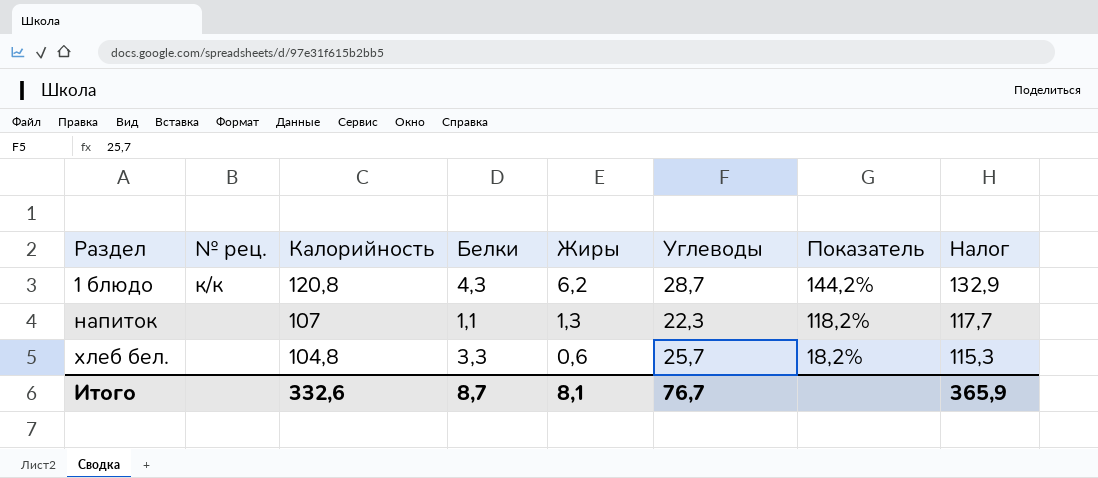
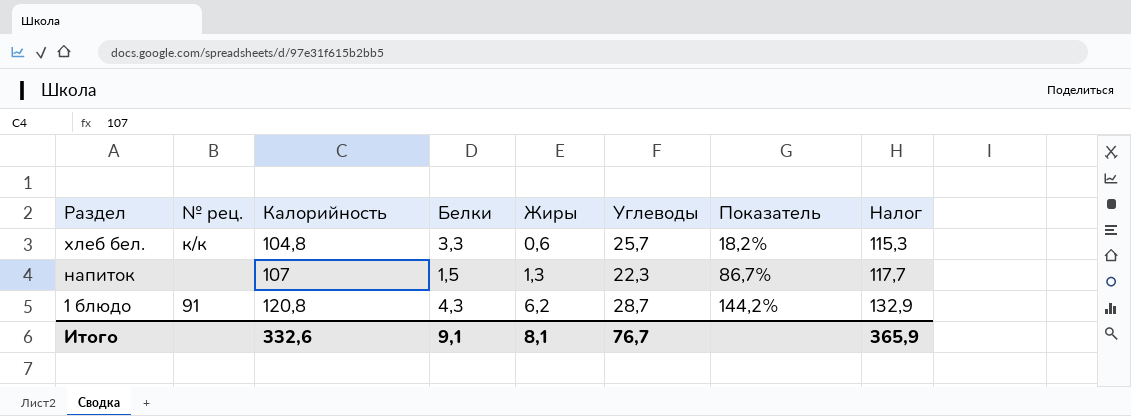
row order: Раздел ascending -> Раздел descending
хлеб бел. | № рец.: none -> к/к
напиток | Белки: 1,1 -> 1,5
напиток | Показатель: 118,2% -> 86,7%
1 блюдо | № рец.: к/к -> 91
Итого | Белки: 8,7 -> 9,1

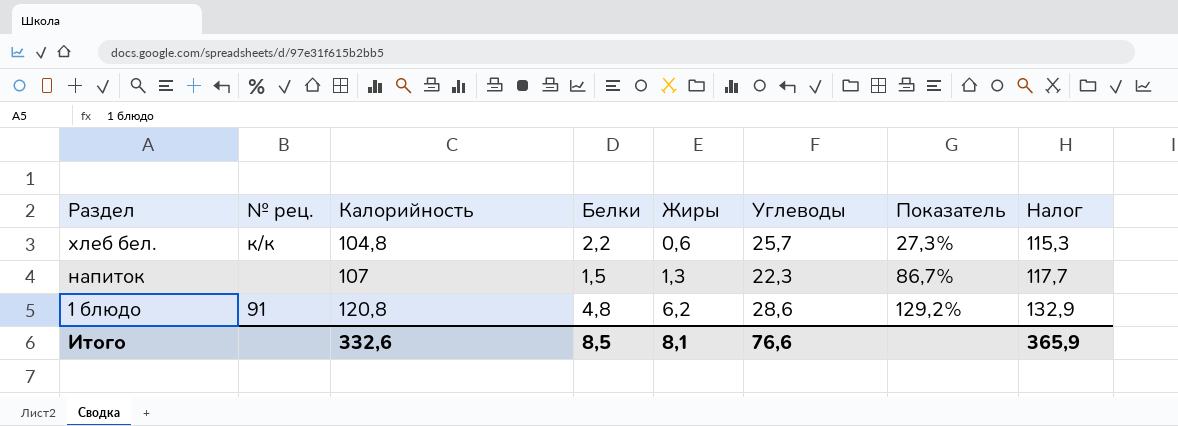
хлеб бел. | Белки: 3,3 -> 2,2
хлеб бел. | Показатель: 18,2% -> 27,3%
1 блюдо | Белки: 4,3 -> 4,8
1 блюдо | Углеводы: 28,7 -> 28,6
1 блюдо | Показатель: 144,2% -> 129,2%
Итого | Белки: 9,1 -> 8,5
Итого | Углеводы: 76,7 -> 76,6

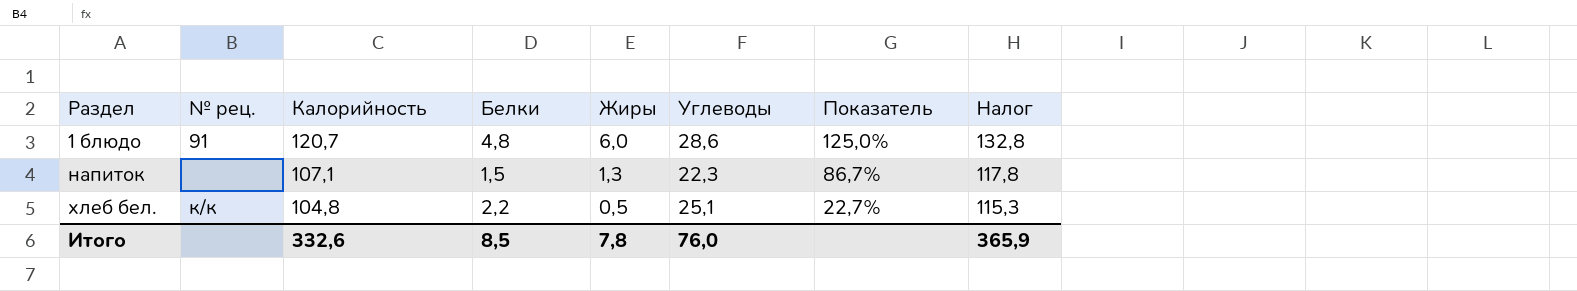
row order: Раздел descending -> Раздел ascending
1 блюдо | Калорийность: 120,8 -> 120,7
1 блюдо | Жиры: 6,2 -> 6,0
1 блюдо | Показатель: 129,2% -> 125,0%
1 блюдо | Налог: 132,9 -> 132,8
напиток | Калорийность: 107 -> 107,1
напиток | Налог: 117,7 -> 117,8
хлеб бел. | Жиры: 0,6 -> 0,5
хлеб бел. | Углеводы: 25,7 -> 25,1
хлеб бел. | Показатель: 27,3% -> 22,7%
Итого | Жиры: 8,1 -> 7,8
Итого | Углеводы: 76,6 -> 76,0

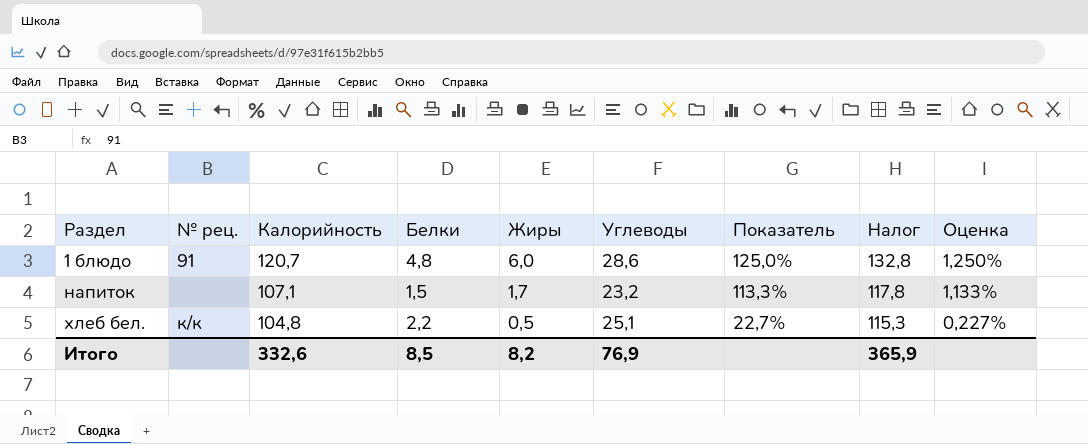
column Оценка | formula: none -> [Показатель] * 0,01
напиток | Жиры: 1,3 -> 1,7
напиток | Углеводы: 22,3 -> 23,2
напиток | Показатель: 86,7% -> 113,3%
Итого | Жиры: 7,8 -> 8,2
Итого | Углеводы: 76,0 -> 76,9

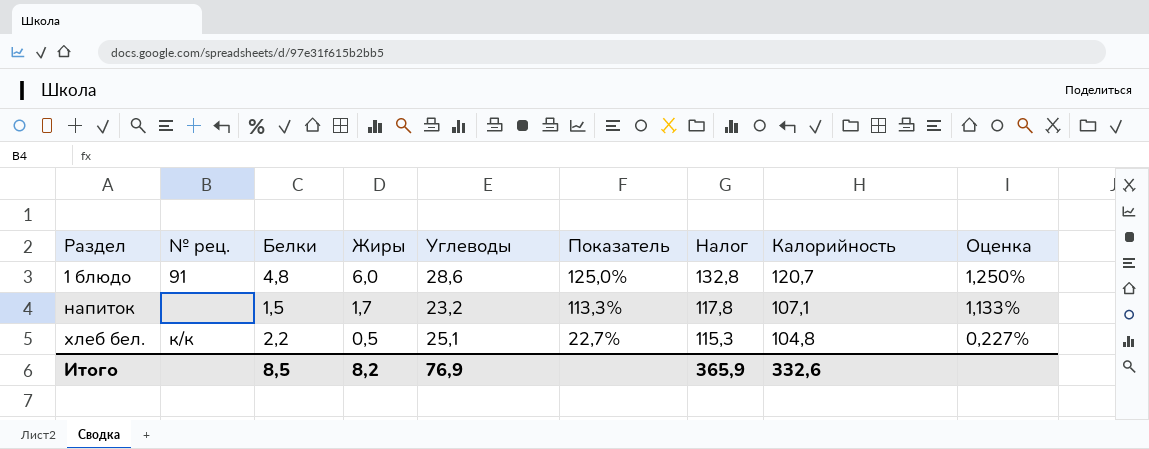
column Калорийность | position: 3 -> 8

